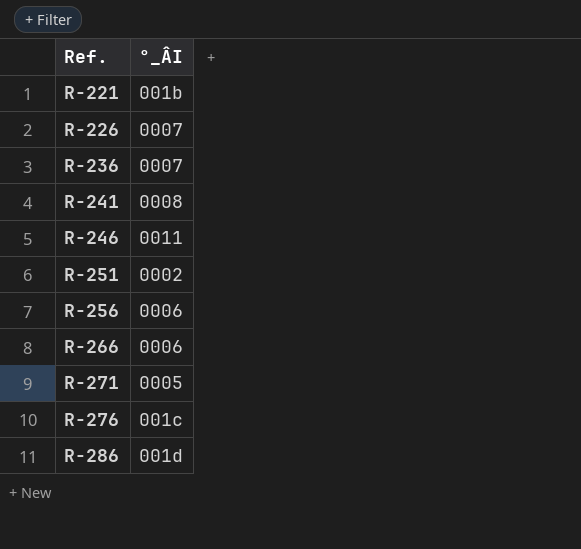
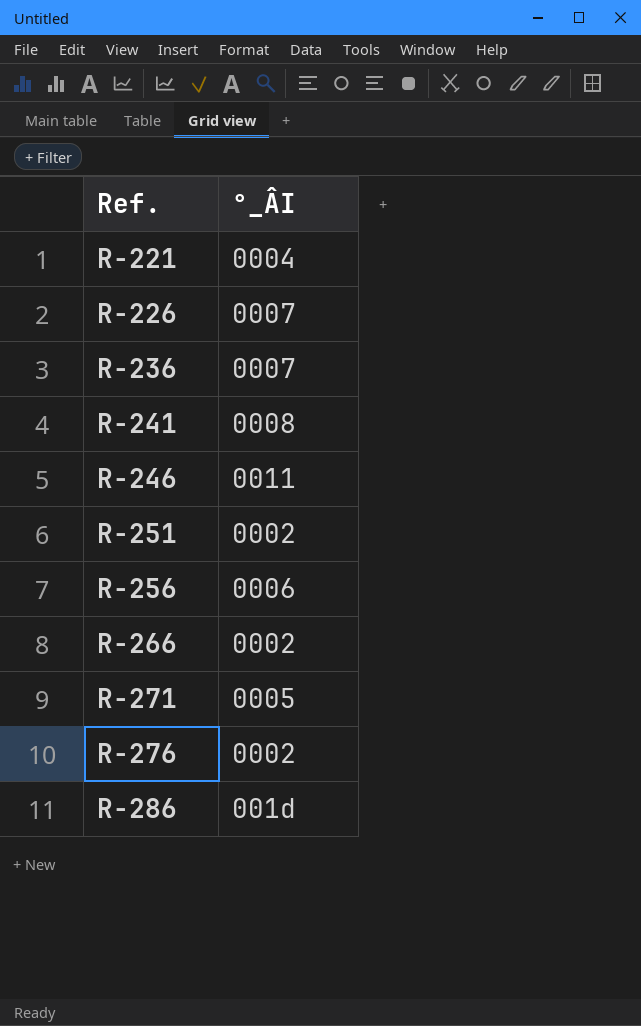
R-221 | °_ÂI: 001b -> 0004
R-266 | °_ÂI: 0006 -> 0002
R-276 | °_ÂI: 001c -> 0002

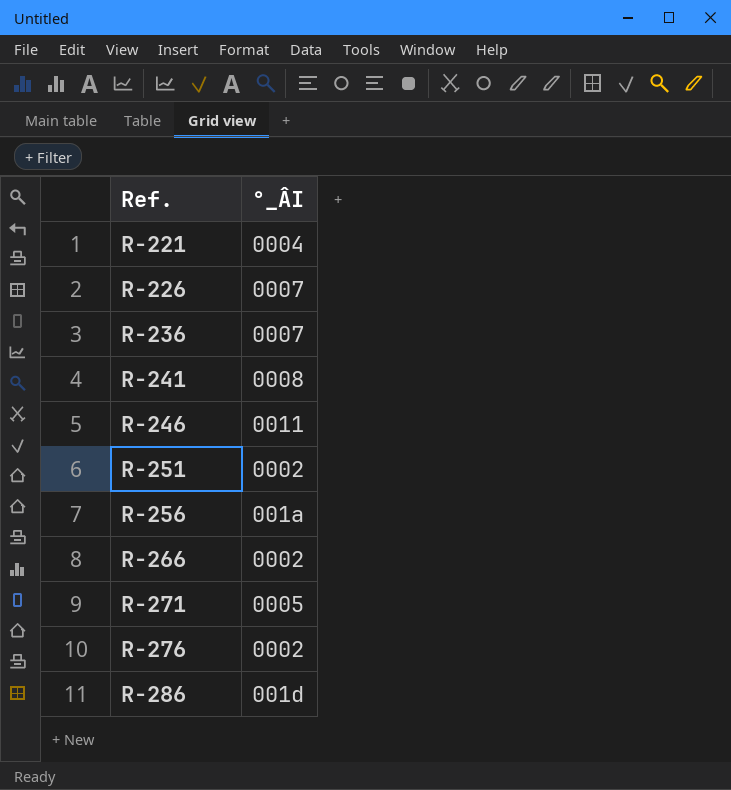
R-256 | °_ÂI: 0006 -> 001a

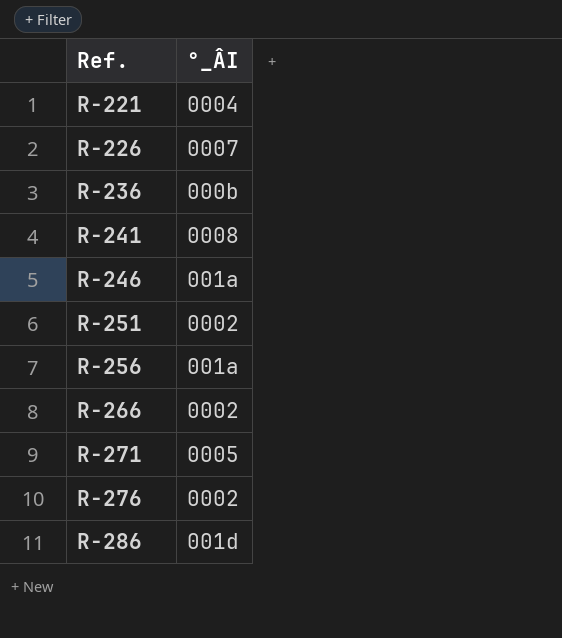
R-236 | °_ÂI: 0007 -> 000b
R-246 | °_ÂI: 0011 -> 001a

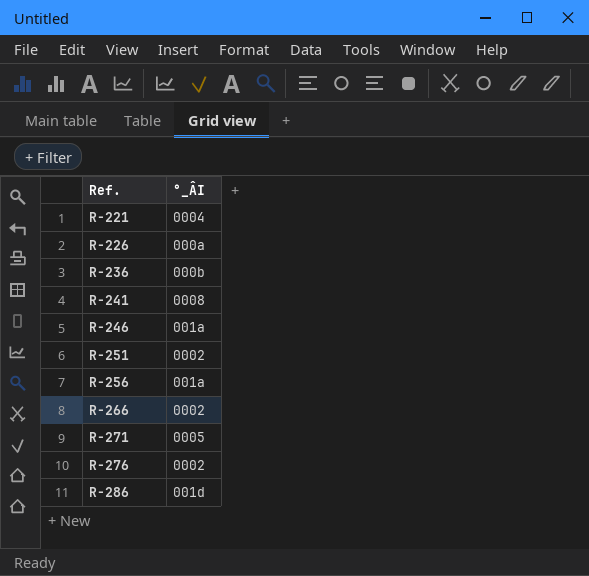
R-226 | °_ÂI: 0007 -> 000a

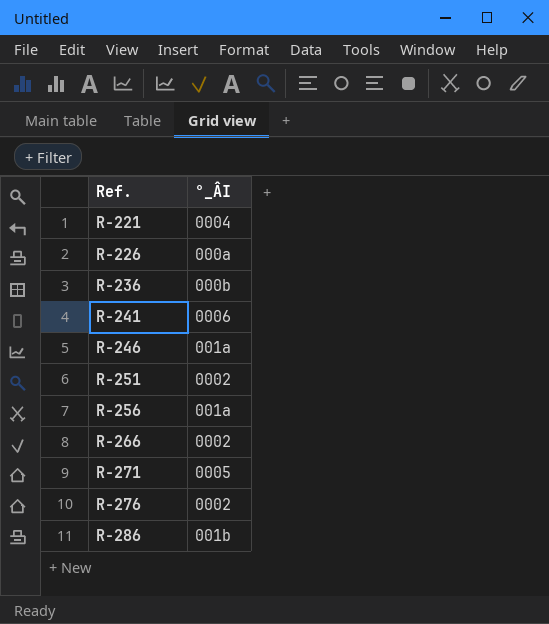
R-241 | °_ÂI: 0008 -> 0006
R-286 | °_ÂI: 001d -> 001b

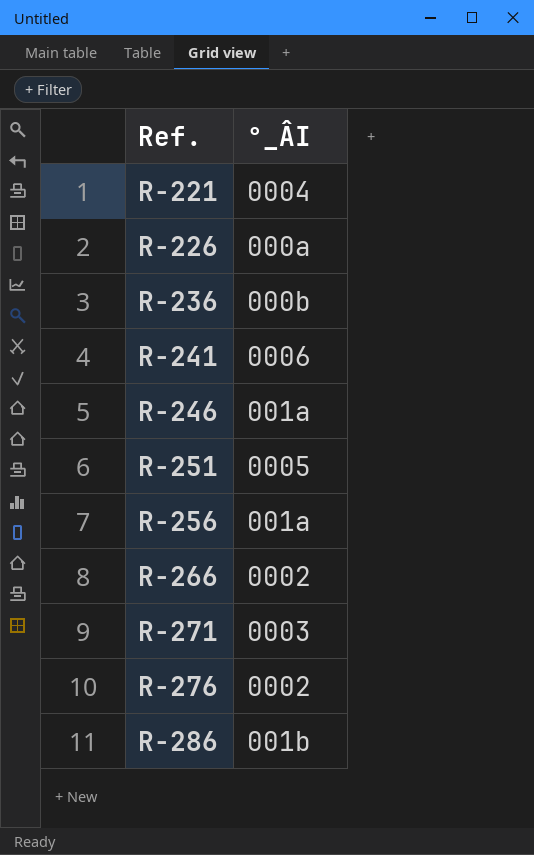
R-251 | °_ÂI: 0002 -> 0005
R-271 | °_ÂI: 0005 -> 0003

